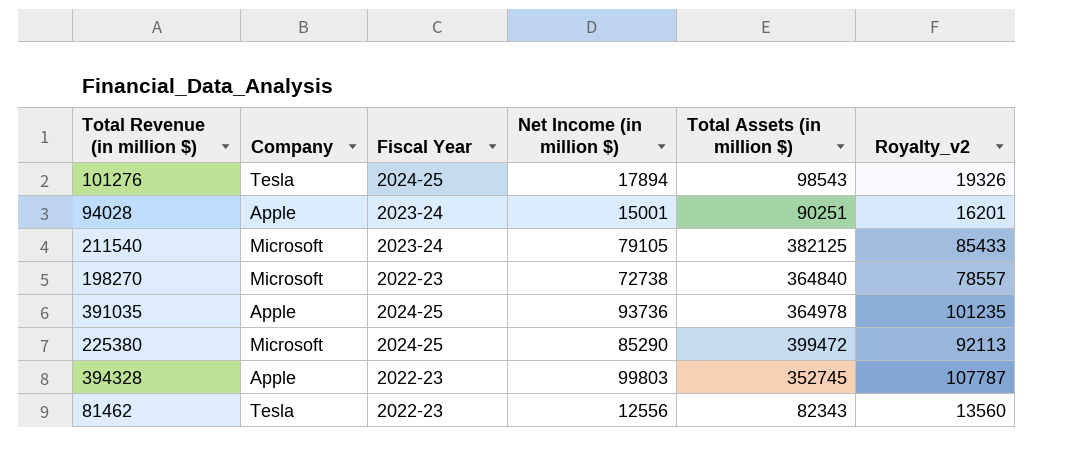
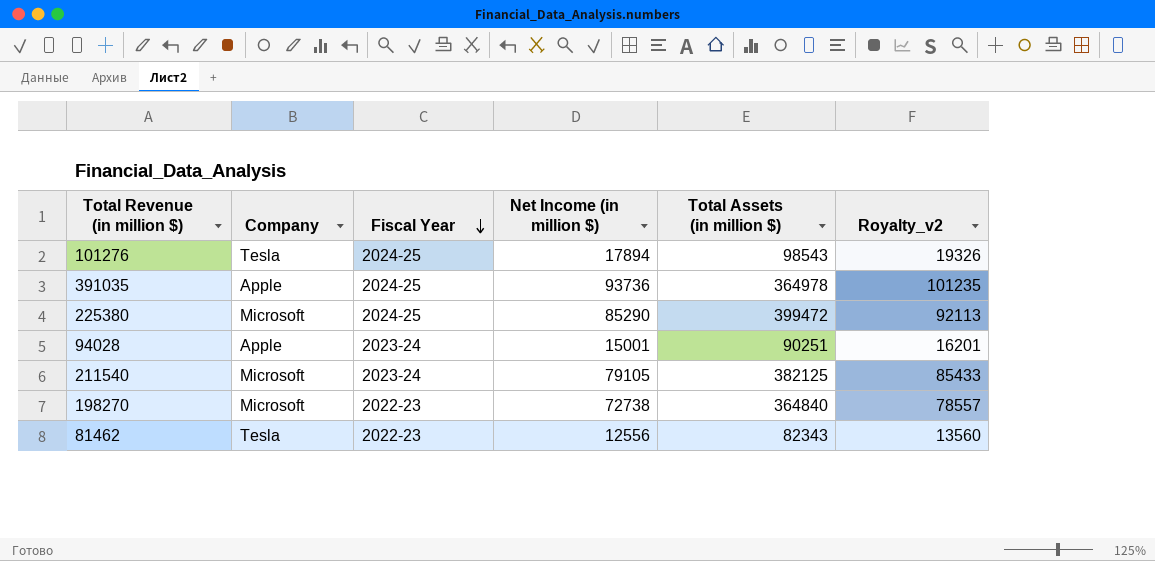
row order: none -> Fiscal Year descending
row 394328: Apple | 2022-23 | 99803 | 352745 | 107787 -> none

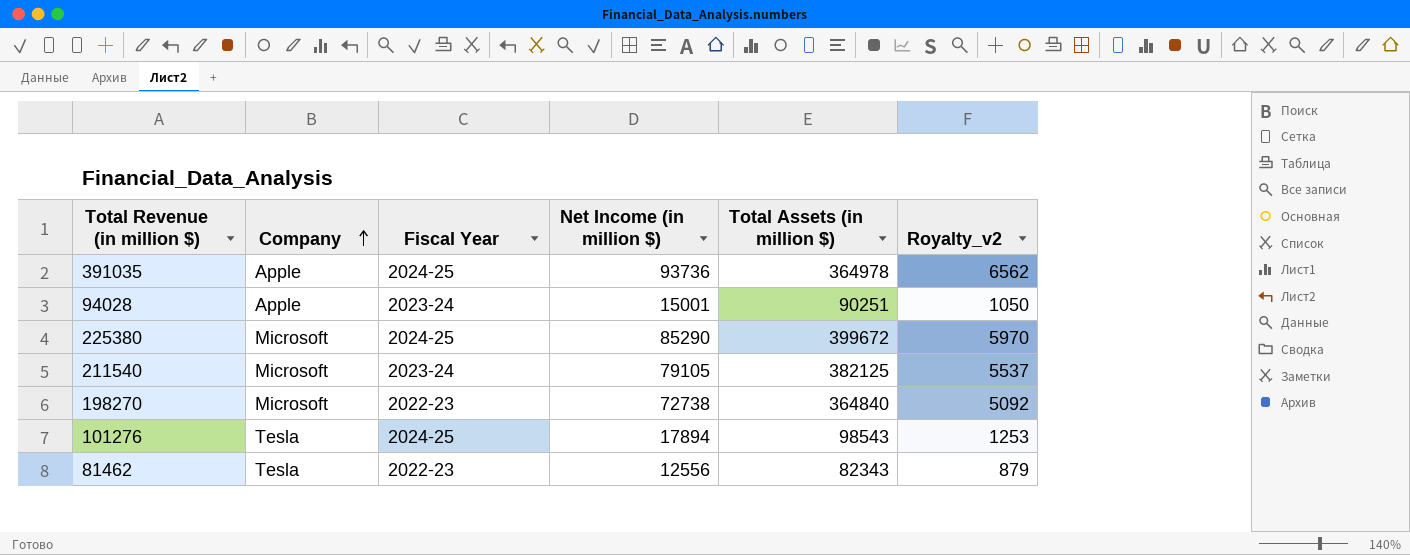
row order: Fiscal Year descending -> Company ascending
column Royalty_v2 | formula: [Net Income (in million $)] * 1.08 -> [Net Income (in million $)] * 0.07
225380 | Total Assets (in million $): 399472 -> 399672

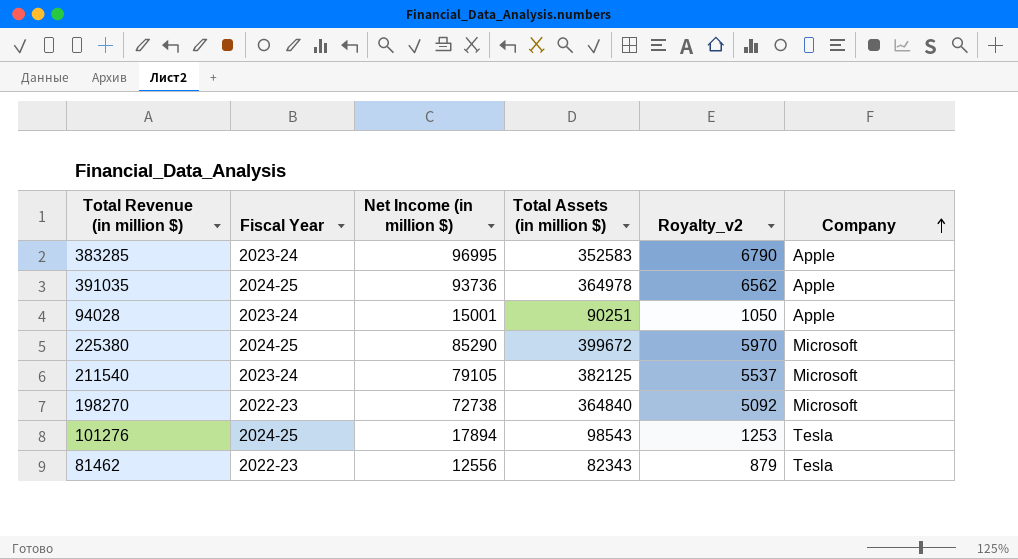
column Company | position: 2 -> 6
row 383285: none -> 2023-24 | 96995 | 352583 | 6790 | Apple

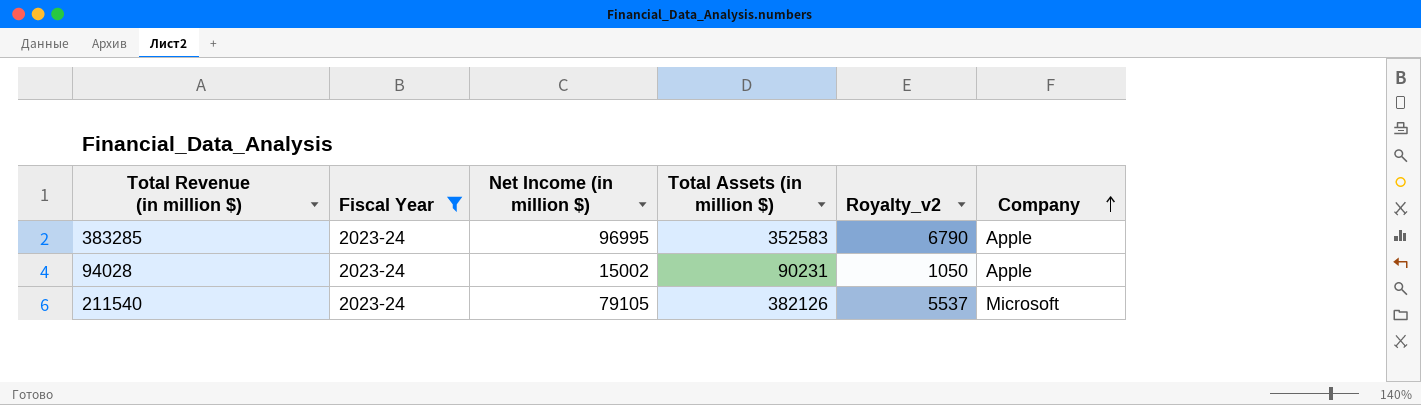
filter: none -> Fiscal Year = 2023-24
94028 | Net Income (in million $): 15001 -> 15002
94028 | Total Assets (in million $): 90251 -> 90231
211540 | Total Assets (in million $): 382125 -> 382126

